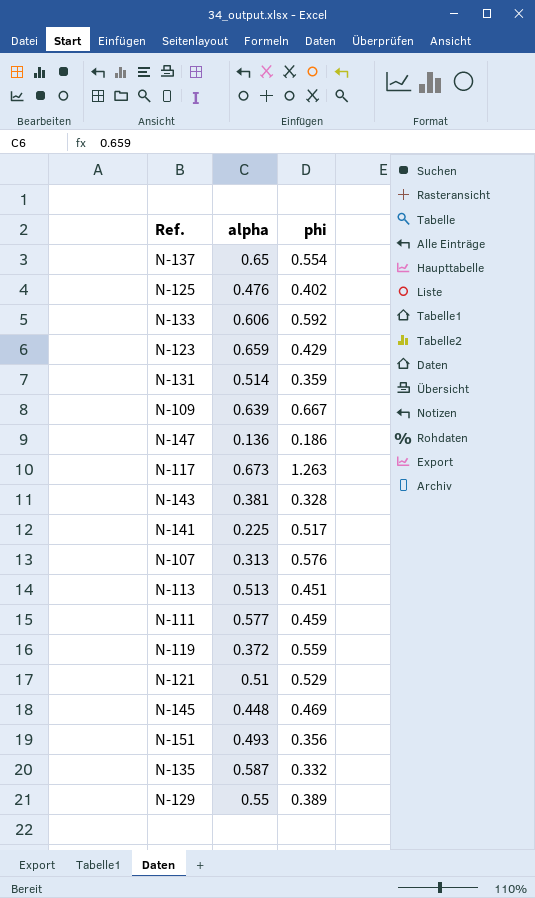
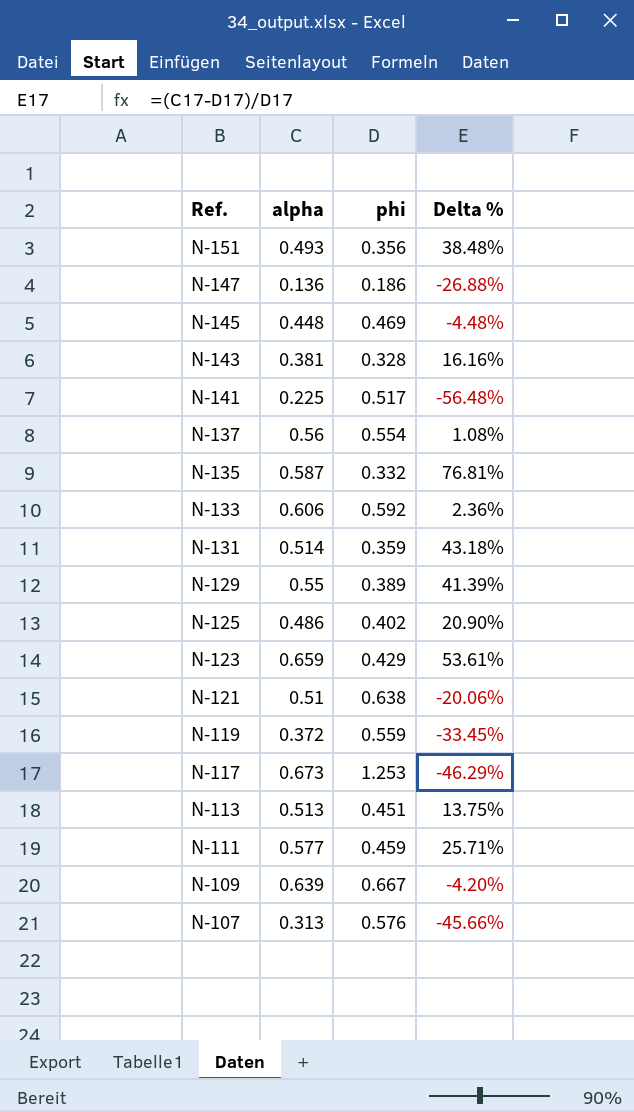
row order: none -> Ref. descending
column Delta % | formula: none -> ([alpha] - [phi]) / [phi]
N-137 | alpha: 0.65 -> 0.56
N-125 | alpha: 0.476 -> 0.486
N-121 | phi: 0.529 -> 0.638
N-117 | phi: 1.263 -> 1.253

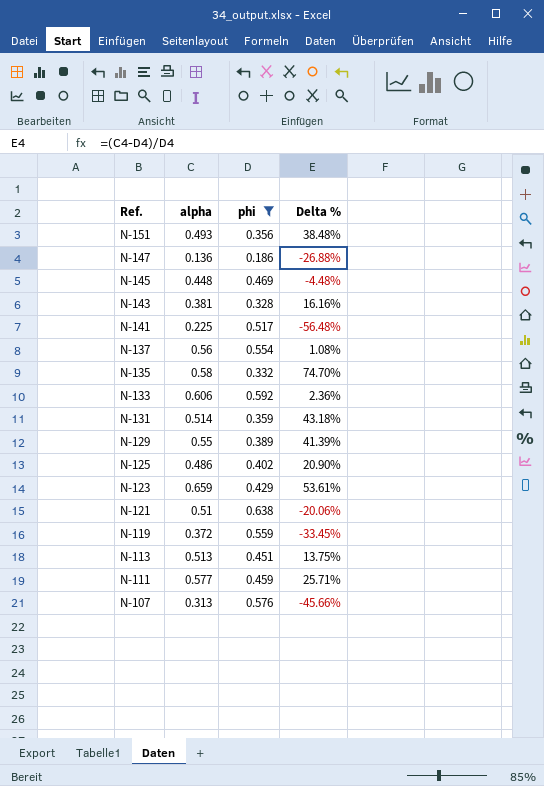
filter: none -> phi <= 0.638
N-135 | alpha: 0.587 -> 0.58
N-135 | Delta %: 76.81% -> 74.70%

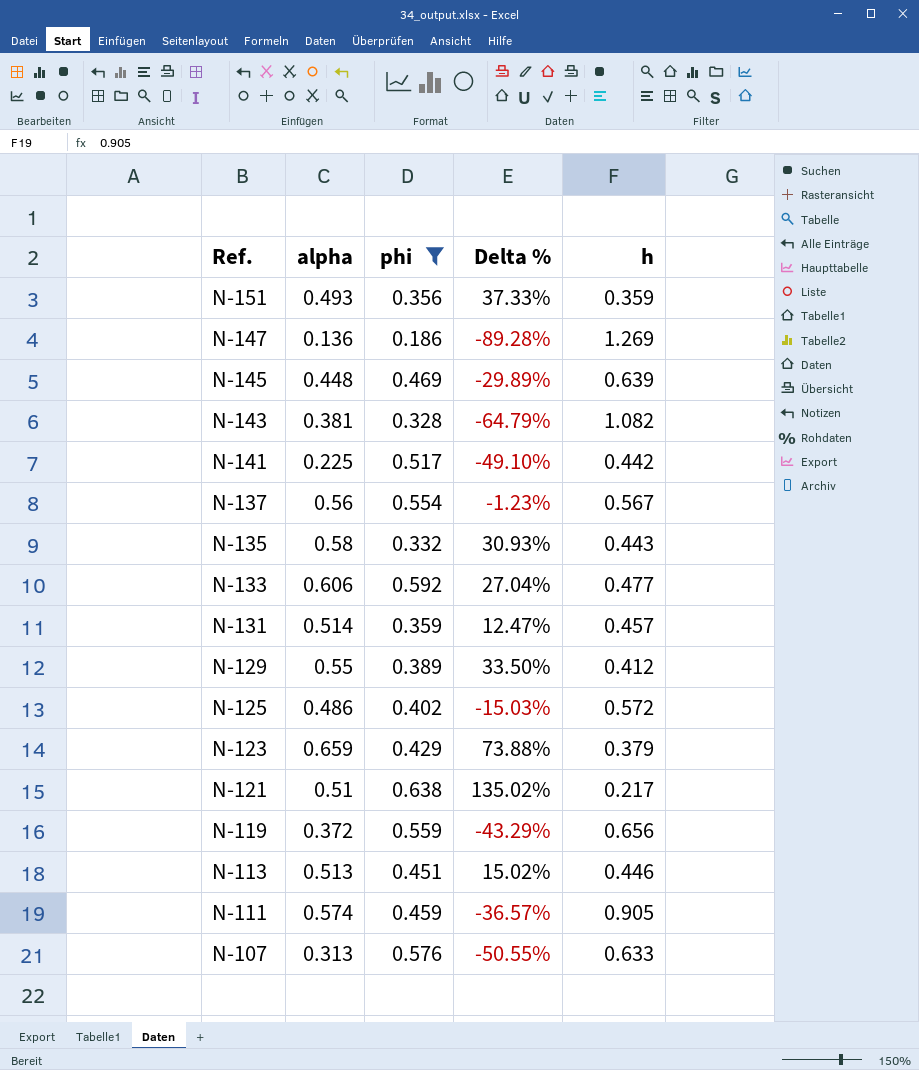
column Delta % | formula: ([alpha] - [phi]) / [phi] -> ([alpha] - [h]) / [h]
column h | position: none -> 5
N-111 | alpha: 0.577 -> 0.574

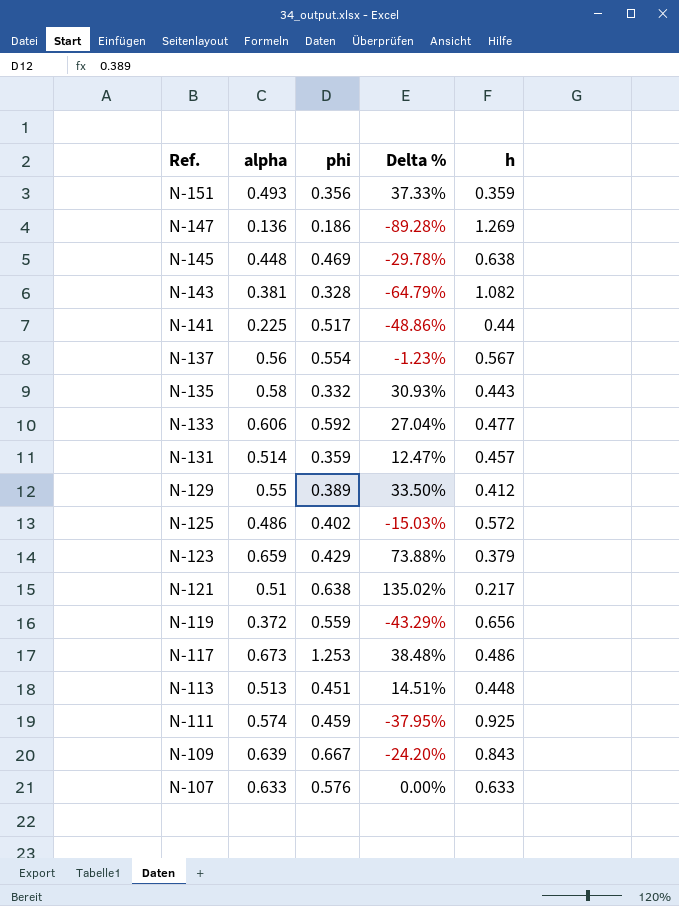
filter: phi <= 0.638 -> none
N-145 | Delta %: -29.89% -> -29.78%
N-145 | h: 0.639 -> 0.638
N-141 | Delta %: -49.10% -> -48.86%
N-141 | h: 0.442 -> 0.44
N-113 | Delta %: 15.02% -> 14.51%
N-113 | h: 0.446 -> 0.448
N-111 | Delta %: -36.57% -> -37.95%
N-111 | h: 0.905 -> 0.925
N-107 | alpha: 0.313 -> 0.633
N-107 | Delta %: -50.55% -> 0.00%

